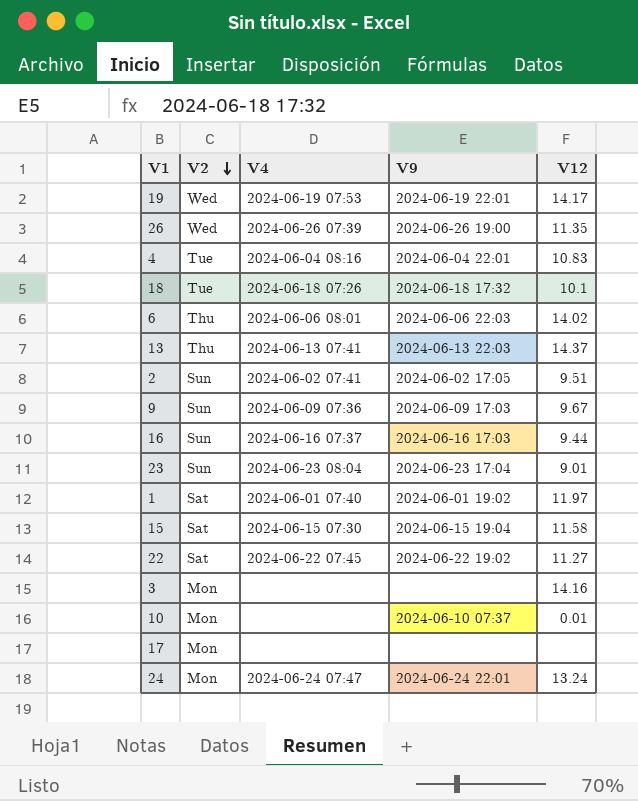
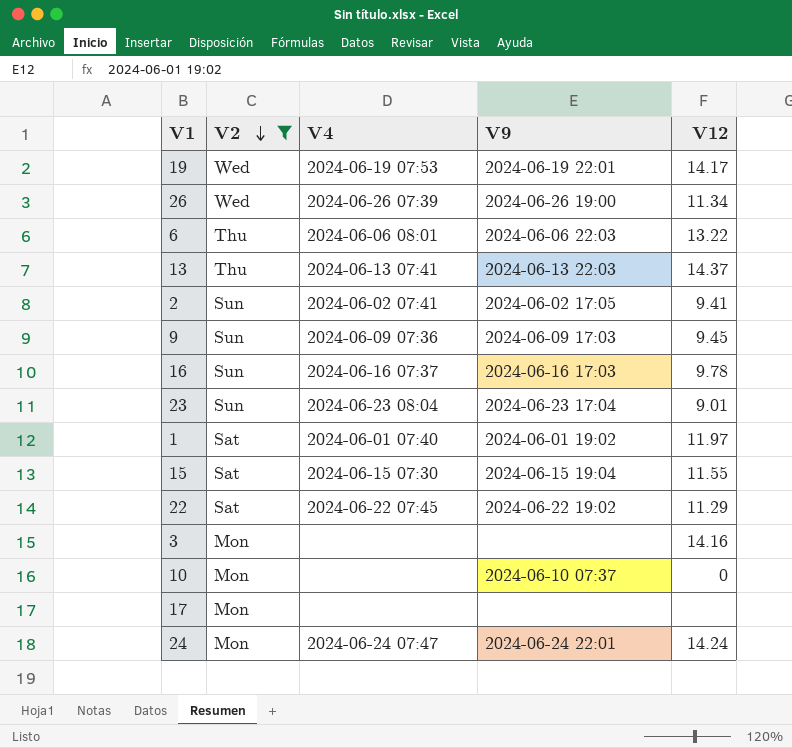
filter: none -> V2 != Tue
26 | V12: 11.35 -> 11.34
6 | V12: 14.02 -> 13.22
2 | V12: 9.51 -> 9.41
9 | V12: 9.67 -> 9.45
16 | V12: 9.44 -> 9.78
15 | V12: 11.58 -> 11.55
22 | V12: 11.27 -> 11.29
10 | V12: 0.01 -> 0
24 | V12: 13.24 -> 14.24

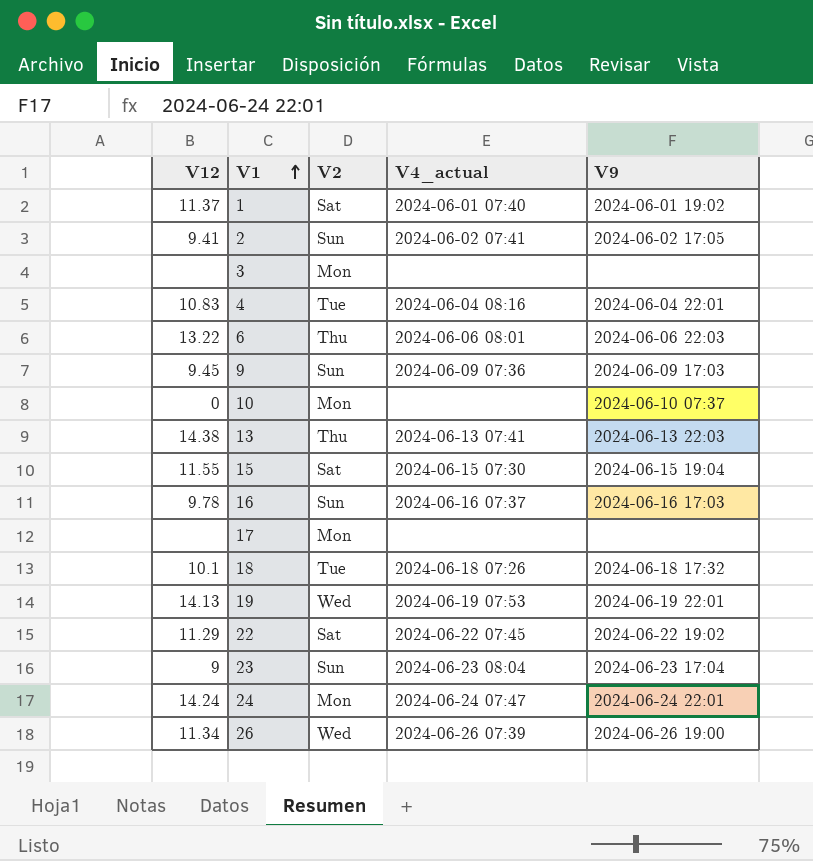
filter: V2 != Tue -> none
row order: V2 descending -> V1 ascending
column V12 | position: 5 -> 1
column name: V4 -> V4_actual
1 | V12: 11.97 -> 11.37
3 | V12: 14.16 -> none
13 | V12: 14.37 -> 14.38
19 | V12: 14.17 -> 14.13
23 | V12: 9.01 -> 9

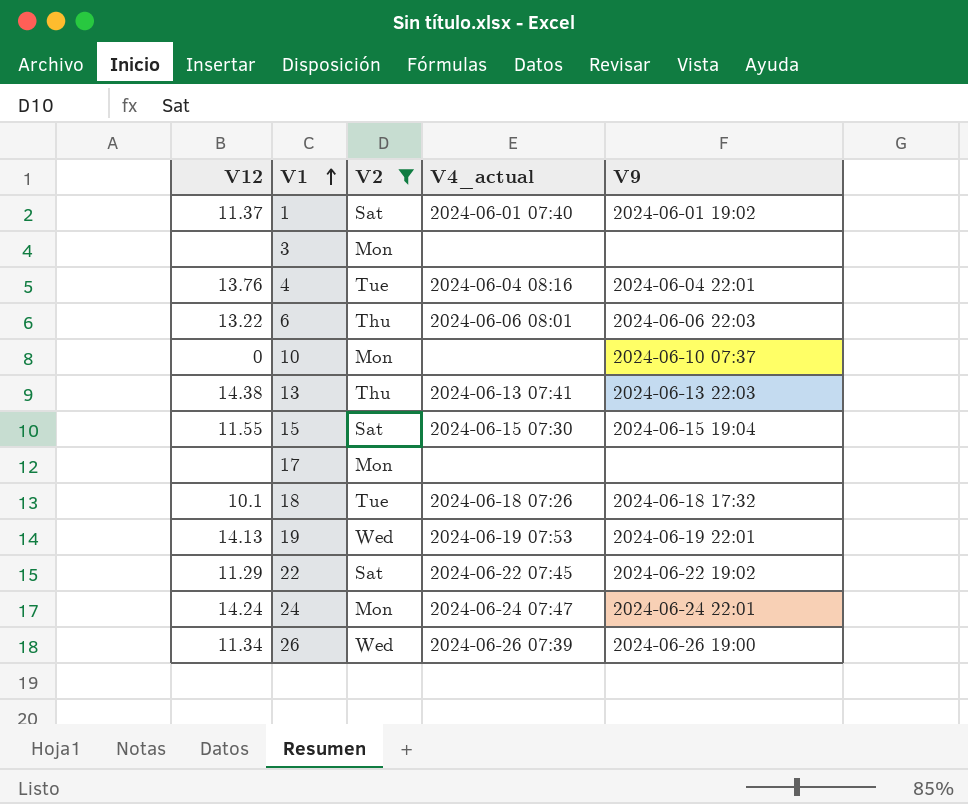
filter: none -> V2 != Sun
4 | V12: 10.83 -> 13.76

